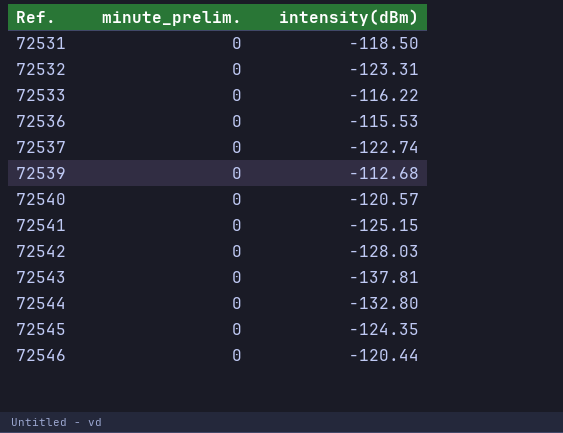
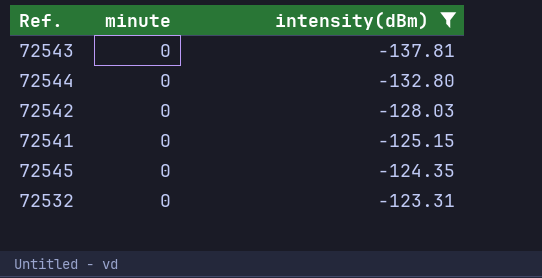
filter: none -> intensity(dBm) <= -123.31
row order: Ref. ascending -> intensity(dBm) ascending
column name: minute_prelim. -> minute

